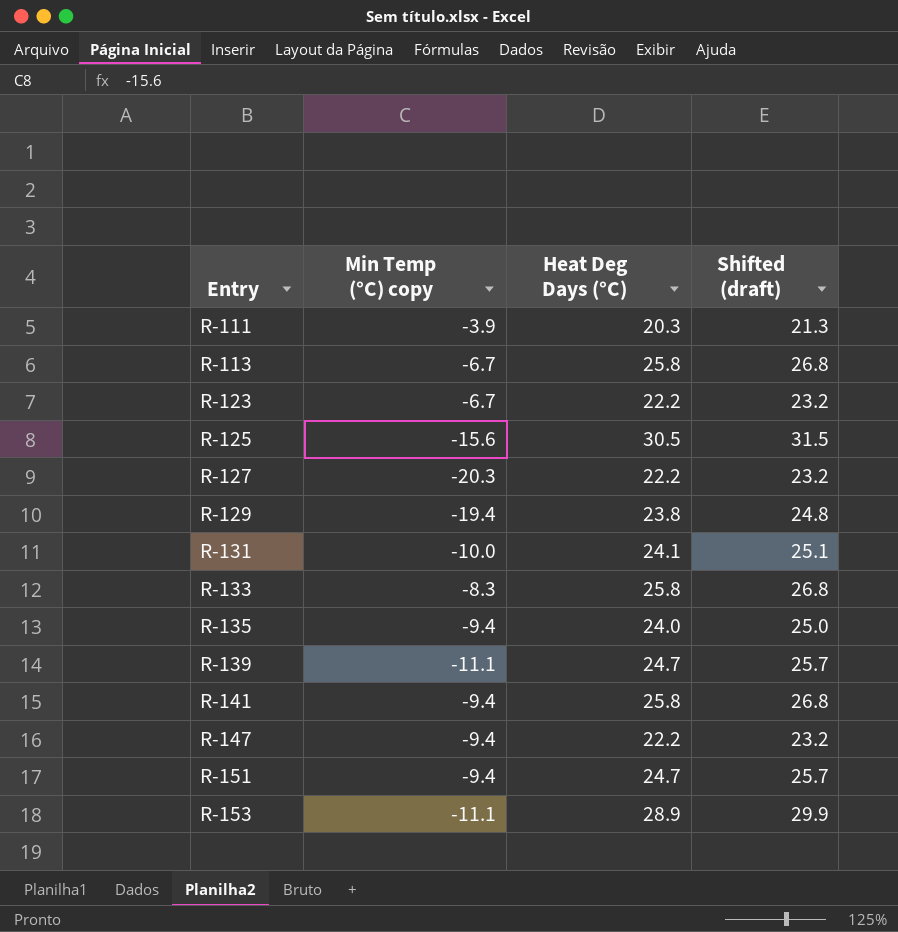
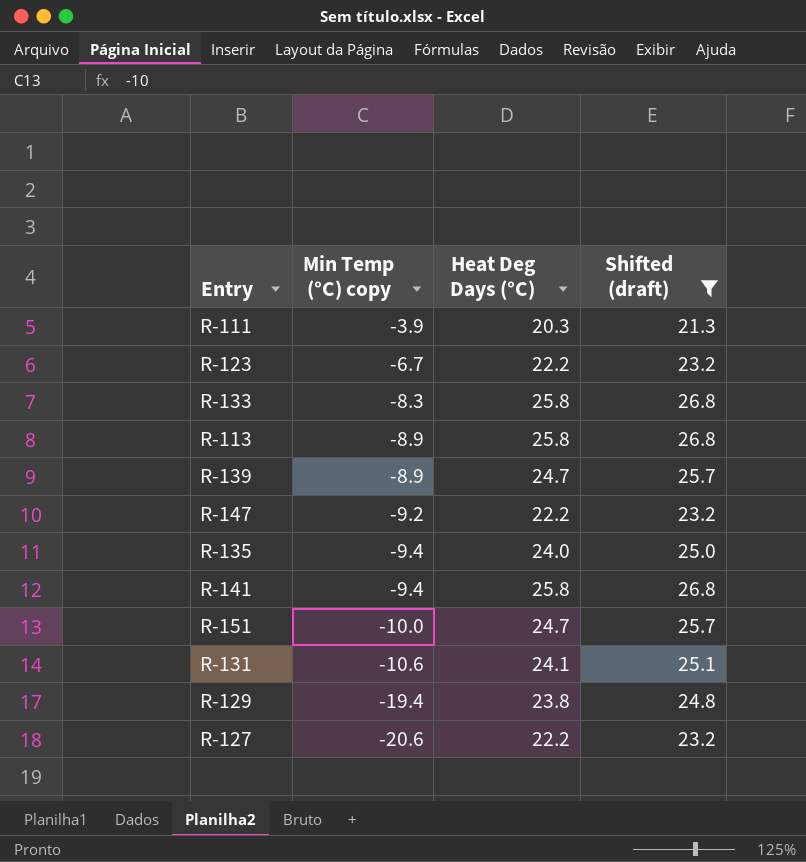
filter: none -> Shifted (draft) <= 26.8
row order: Entry ascending -> Min Temp (°C) copy descending
R-113 | Min Temp (°C) copy: -6.7 -> -8.9
R-139 | Min Temp (°C) copy: -11.1 -> -8.9
R-147 | Min Temp (°C) copy: -9.4 -> -9.2
R-151 | Min Temp (°C) copy: -9.4 -> -10.0
R-131 | Min Temp (°C) copy: -10.0 -> -10.6
R-127 | Min Temp (°C) copy: -20.3 -> -20.6

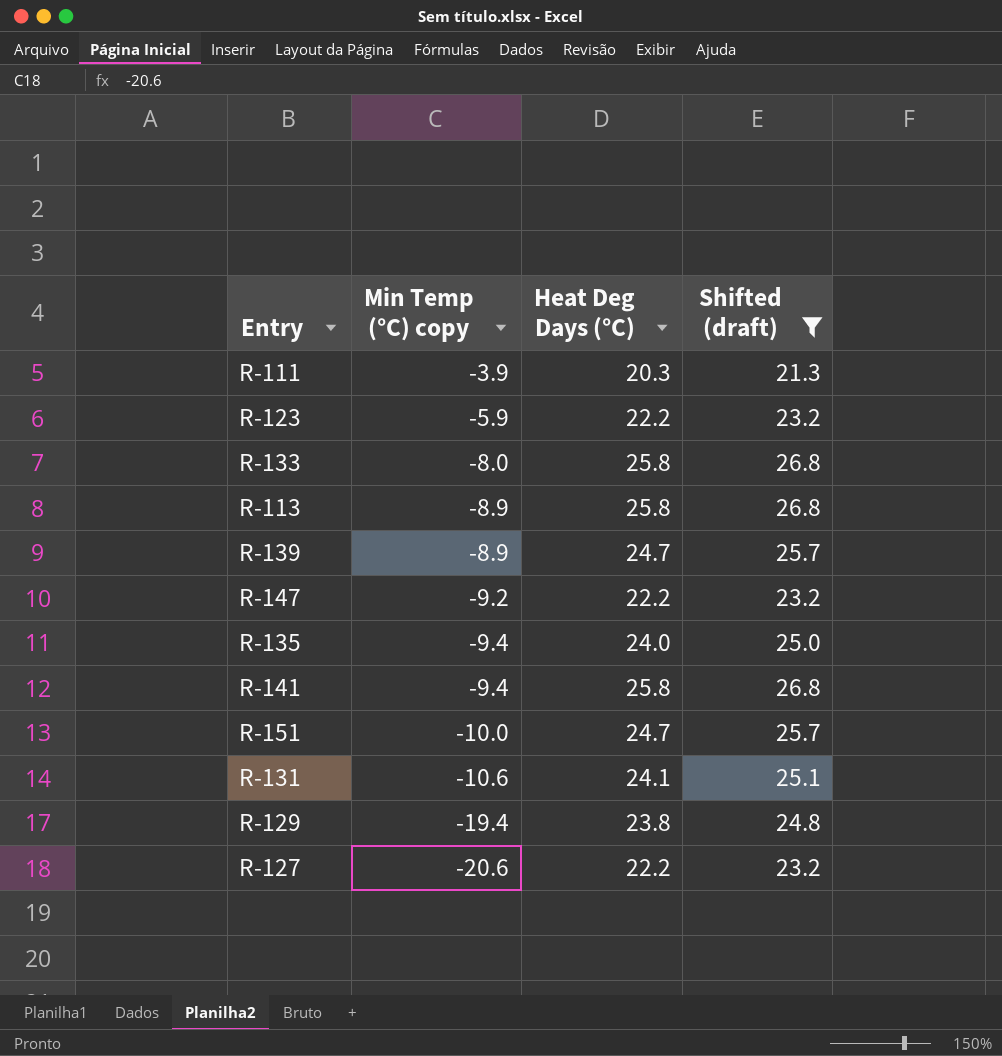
R-123 | Min Temp (°C) copy: -6.7 -> -5.9
R-133 | Min Temp (°C) copy: -8.3 -> -8.0

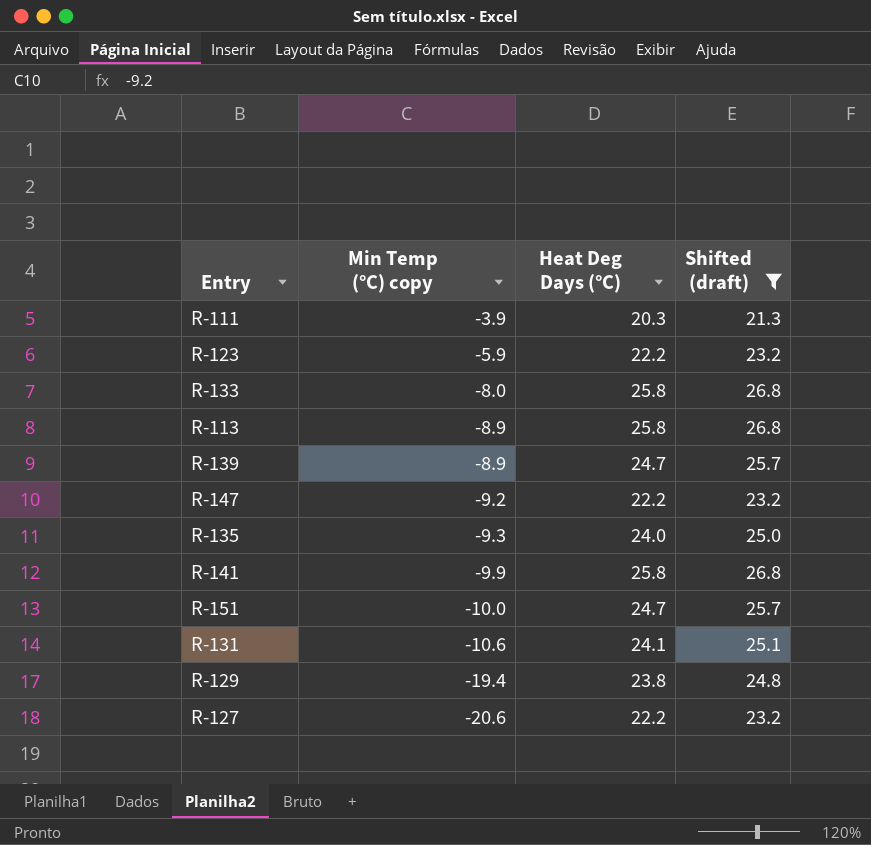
R-135 | Min Temp (°C) copy: -9.4 -> -9.3
R-141 | Min Temp (°C) copy: -9.4 -> -9.9

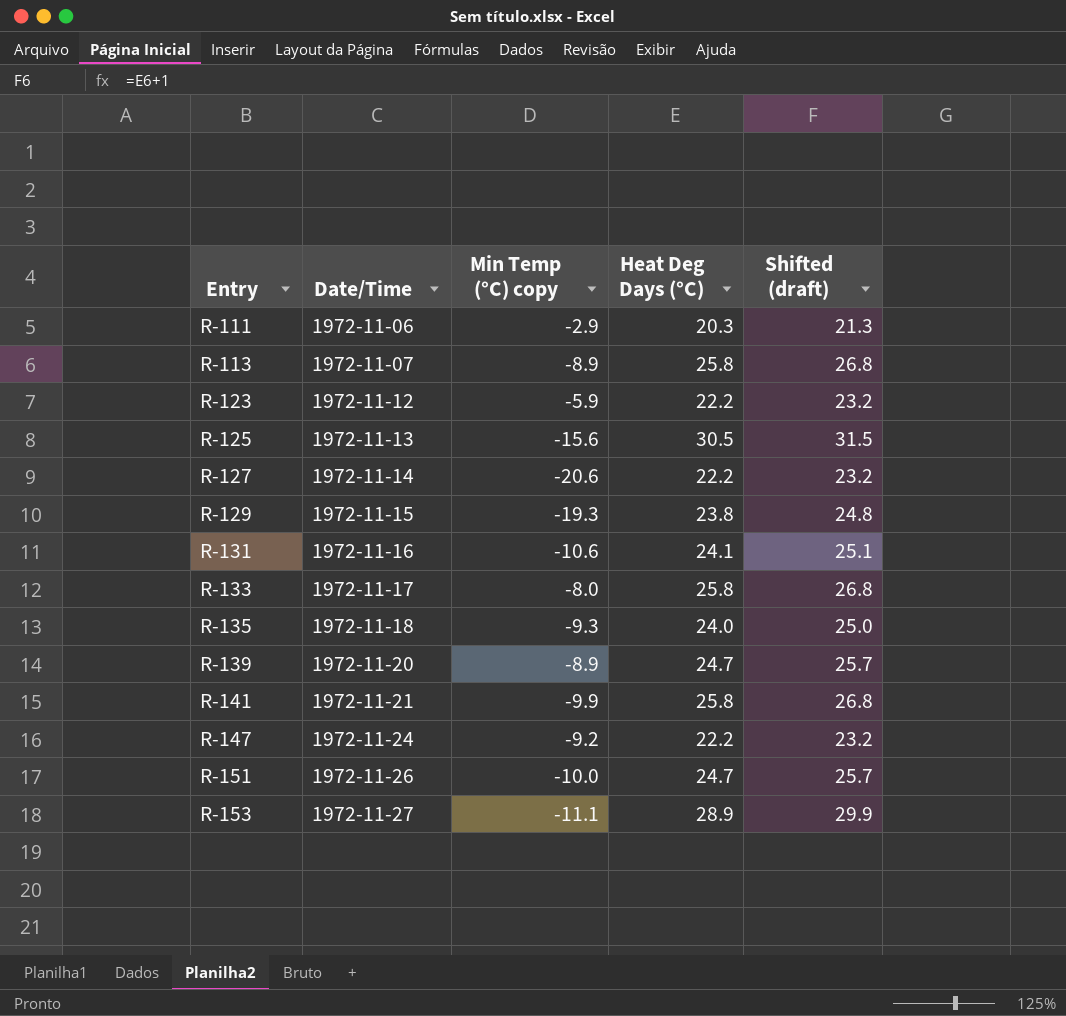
filter: Shifted (draft) <= 26.8 -> none
row order: Min Temp (°C) copy descending -> Entry ascending
column Date/Time | position: none -> 2
R-111 | Min Temp (°C) copy: -3.9 -> -2.9
R-129 | Min Temp (°C) copy: -19.4 -> -19.3

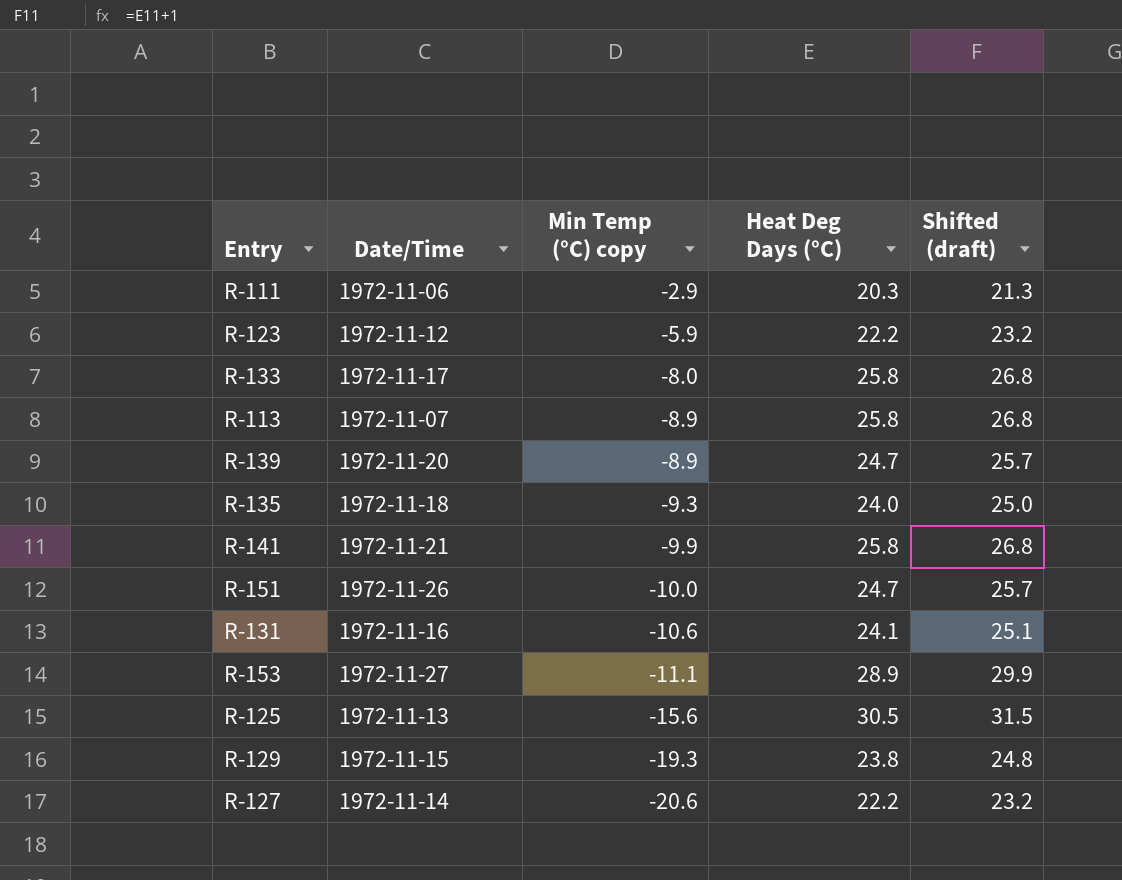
row order: Entry ascending -> Min Temp (°C) copy descending
row R-147: 1972-11-24 | -9.2 | 22.2 | 23.2 -> none

